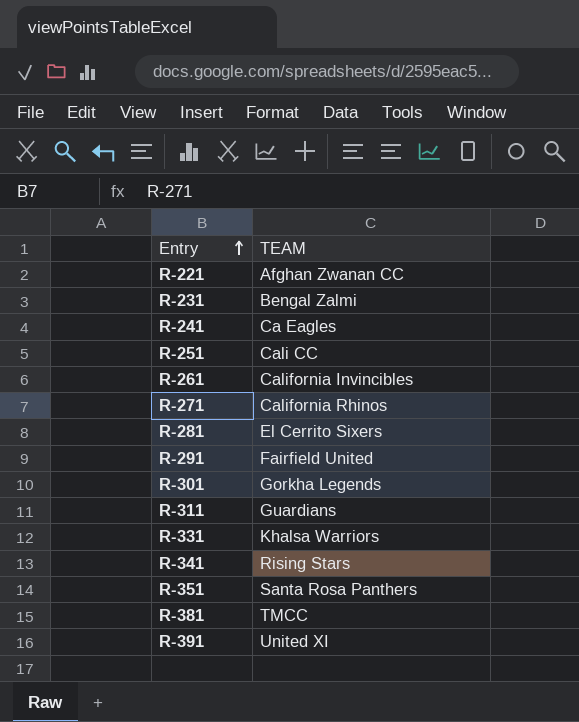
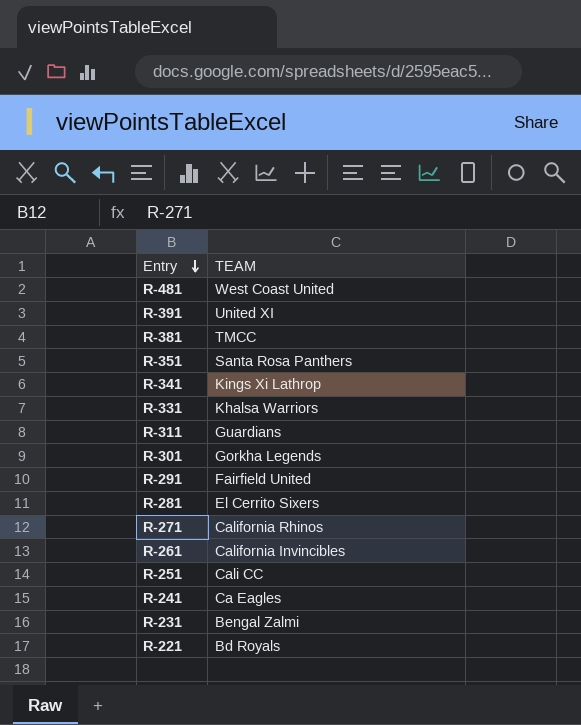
row order: Entry ascending -> Entry descending
row R-481: none -> West Coast United
R-341 | TEAM: Rising Stars -> Kings Xi Lathrop
R-221 | TEAM: Afghan Zwanan CC -> Bd Royals

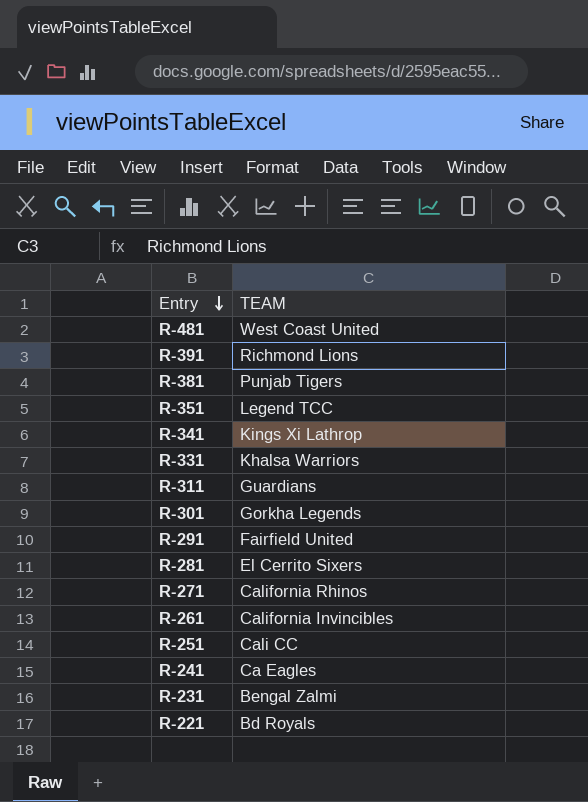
R-391 | TEAM: United XI -> Richmond Lions
R-381 | TEAM: TMCC -> Punjab Tigers
R-351 | TEAM: Santa Rosa Panthers -> Legend TCC

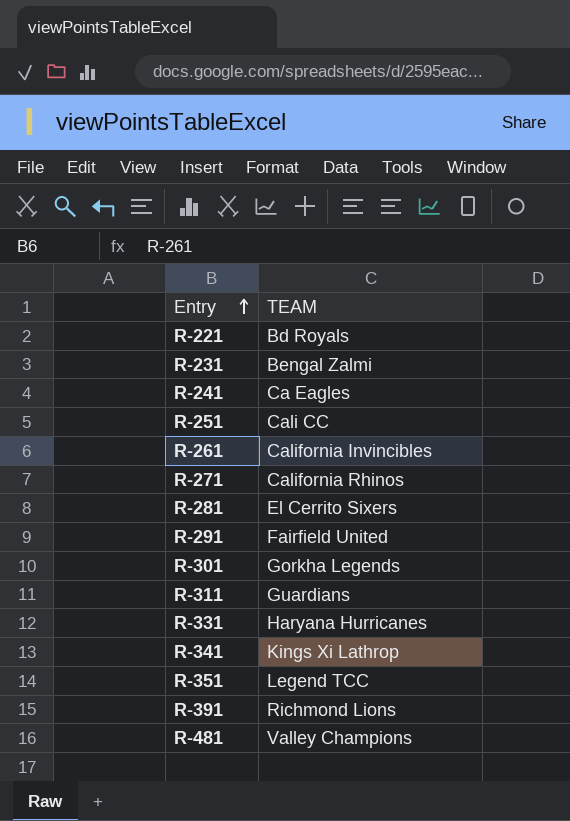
row order: Entry descending -> Entry ascending
row R-381: Punjab Tigers -> none
R-331 | TEAM: Khalsa Warriors -> Haryana Hurricanes
R-481 | TEAM: West Coast United -> Valley Champions

